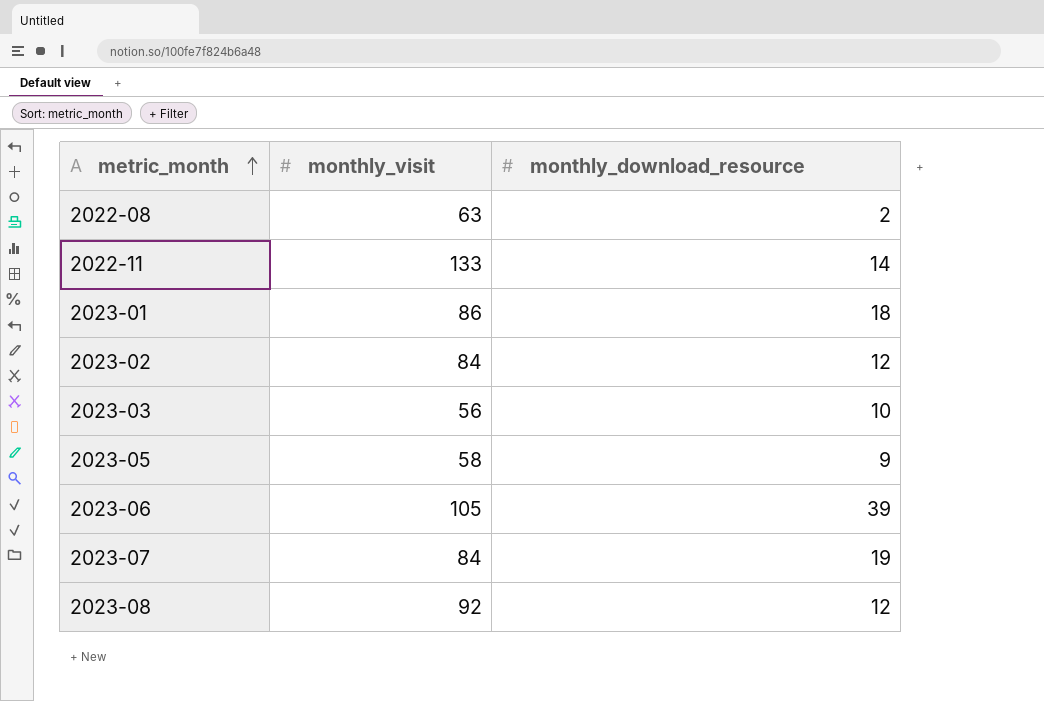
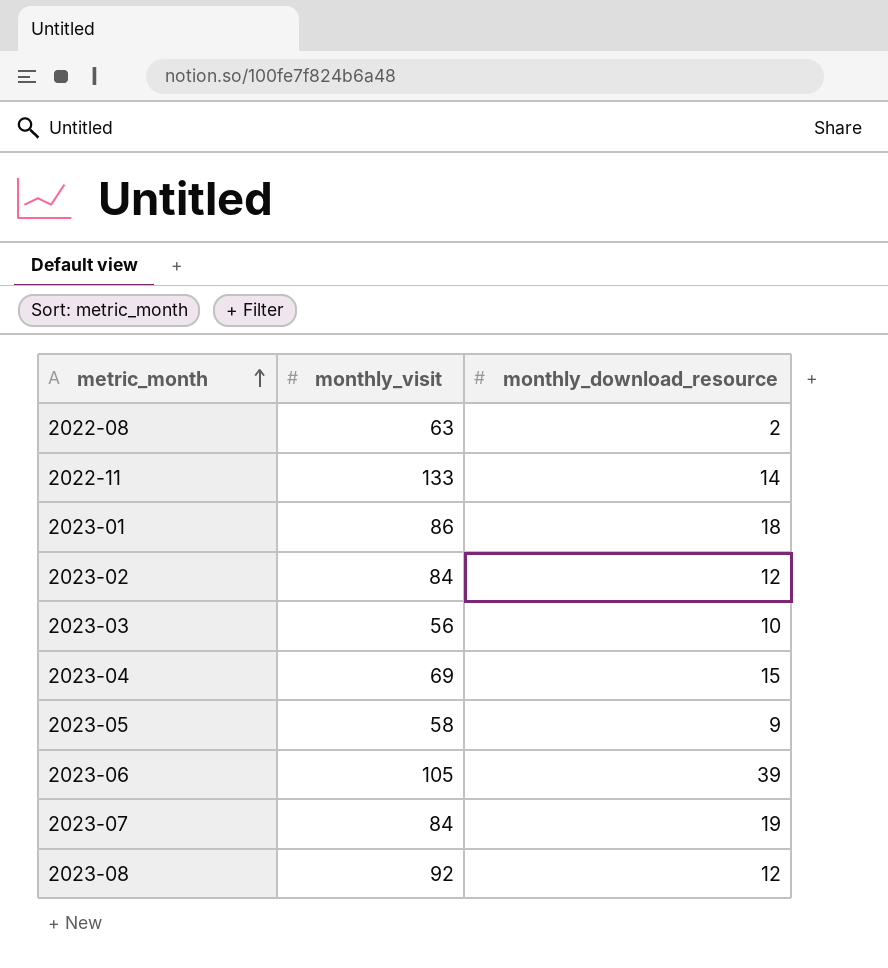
row 2023-04: none -> 69 | 15

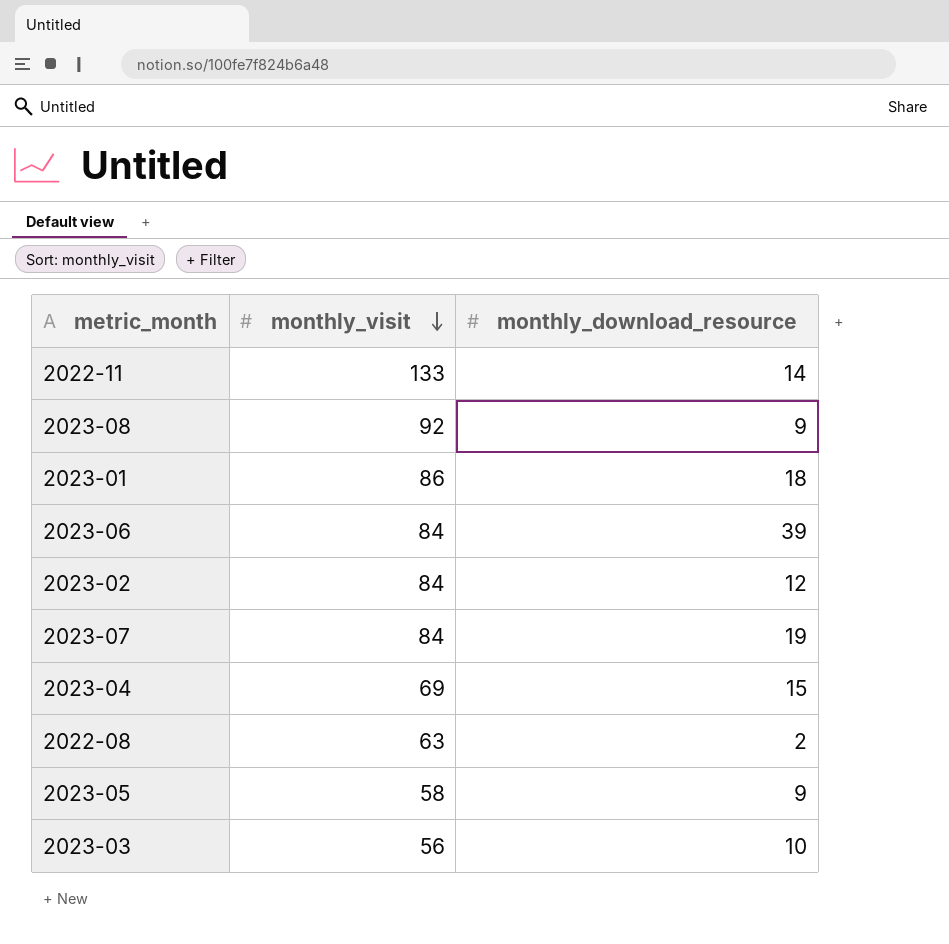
row order: metric_month ascending -> monthly_visit descending
2023-08 | monthly_download_resource: 12 -> 9
2023-06 | monthly_visit: 105 -> 84

